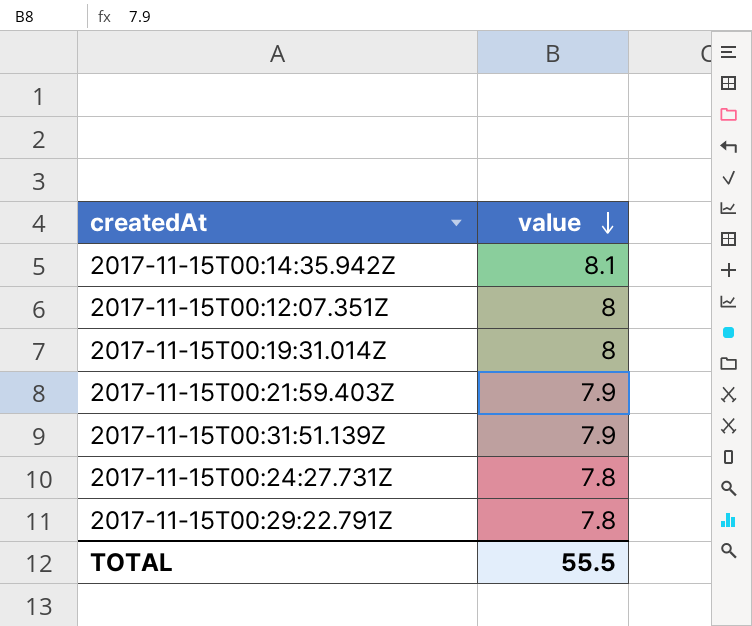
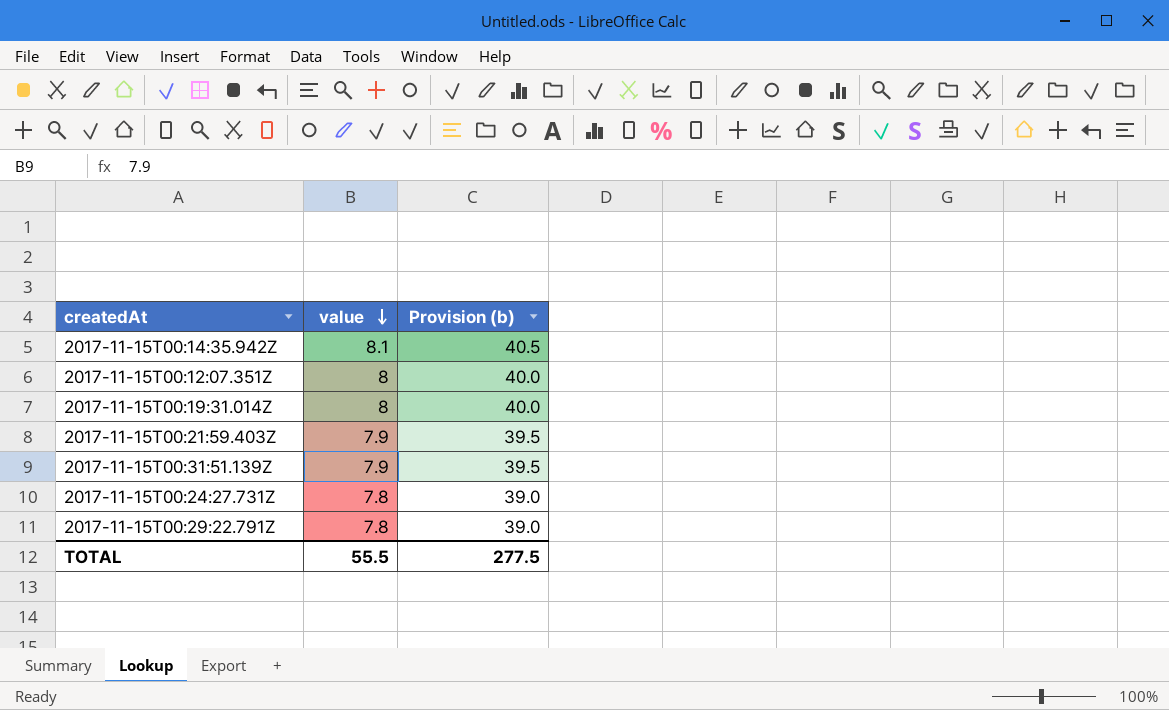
column Provision (b) | formula: none -> [value] * 5

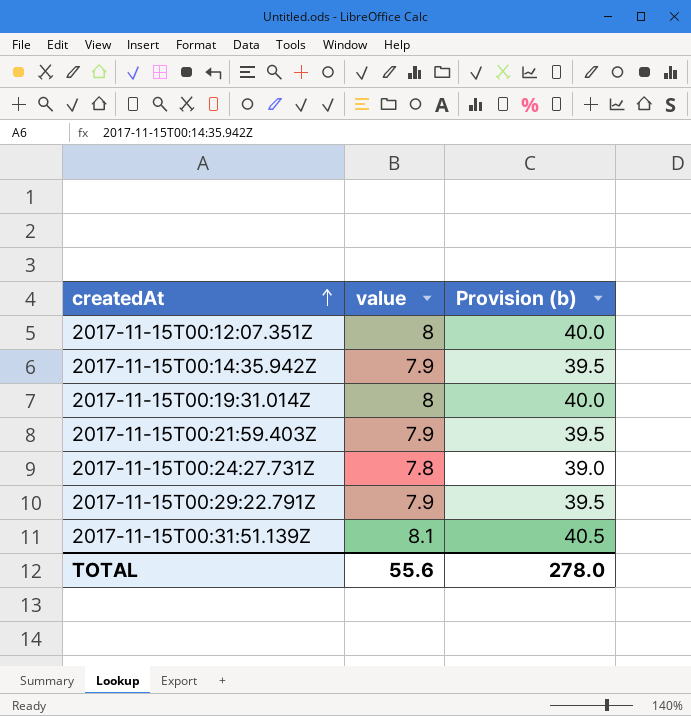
row order: value descending -> createdAt ascending
2017-11-15T00:14:35.942Z | value: 8.1 -> 7.9
2017-11-15T00:14:35.942Z | Provision (b): 40.5 -> 39.5
2017-11-15T00:29:22.791Z | value: 7.8 -> 7.9
2017-11-15T00:29:22.791Z | Provision (b): 39.0 -> 39.5
2017-11-15T00:31:51.139Z | value: 7.9 -> 8.1
2017-11-15T00:31:51.139Z | Provision (b): 39.5 -> 40.5
TOTAL | value: 55.5 -> 55.6
TOTAL | Provision (b): 277.5 -> 278.0

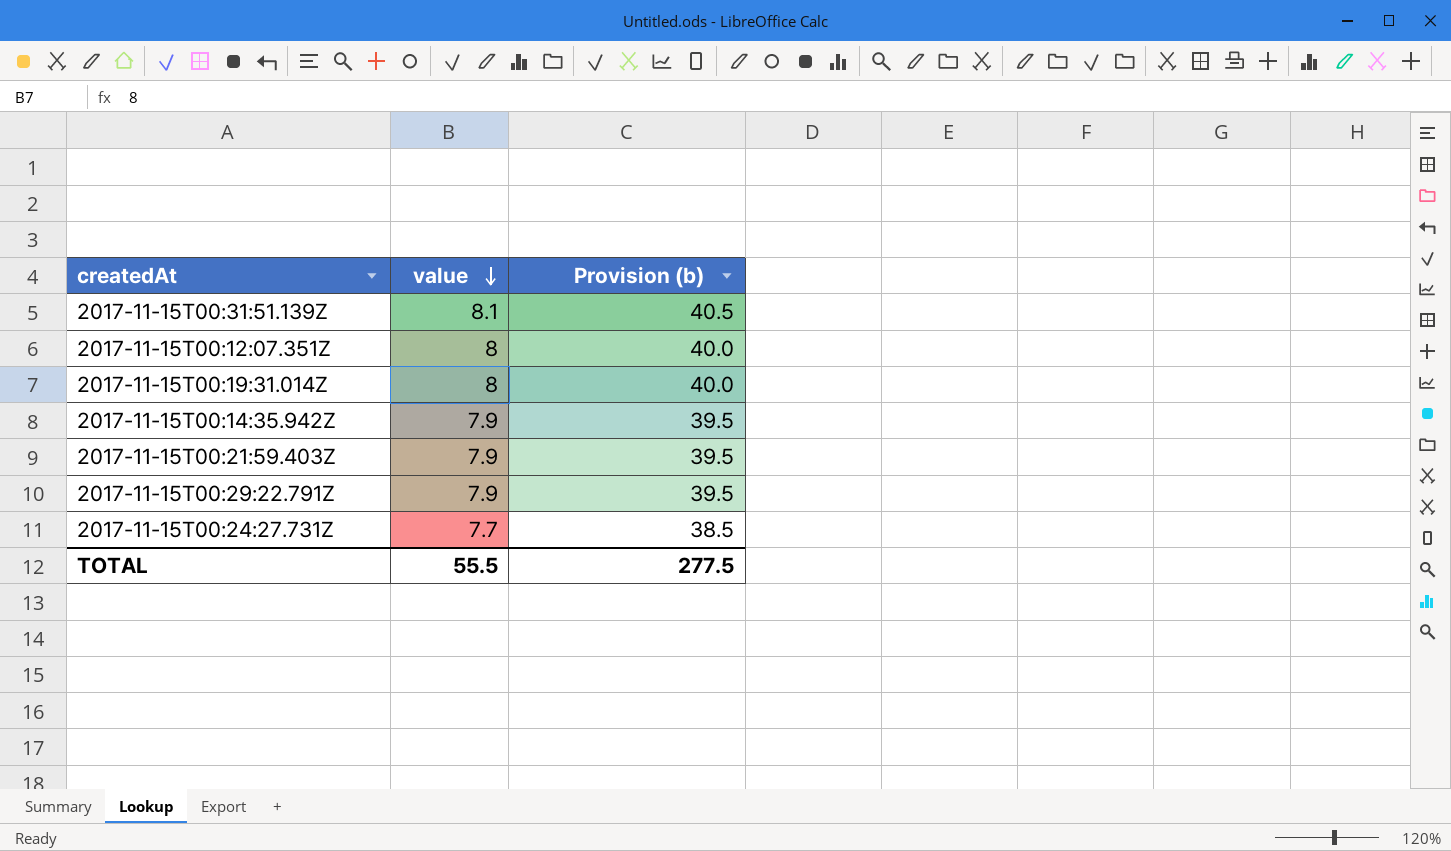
row order: createdAt ascending -> value descending
2017-11-15T00:24:27.731Z | value: 7.8 -> 7.7
2017-11-15T00:24:27.731Z | Provision (b): 39.0 -> 38.5
TOTAL | value: 55.6 -> 55.5
TOTAL | Provision (b): 278.0 -> 277.5

